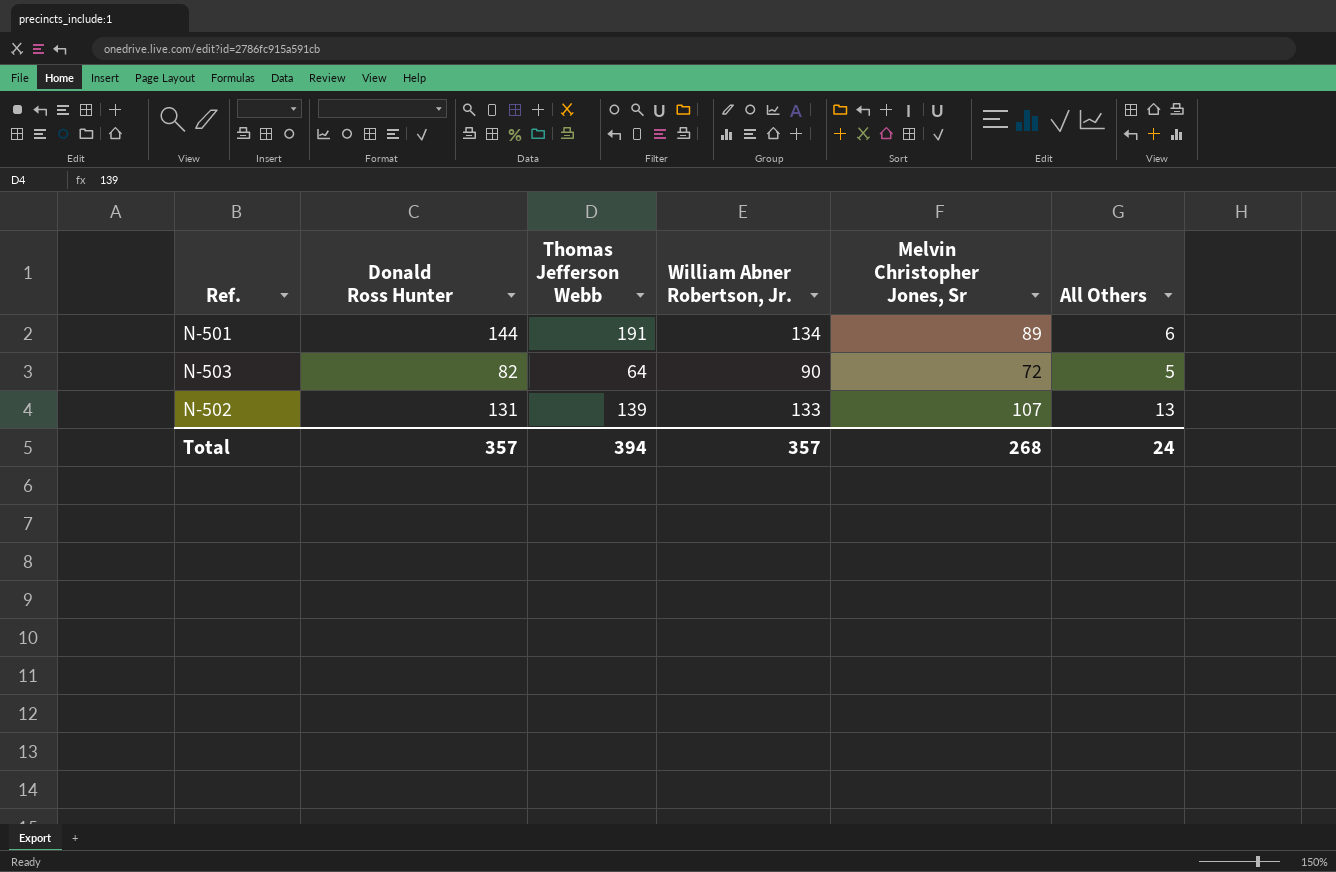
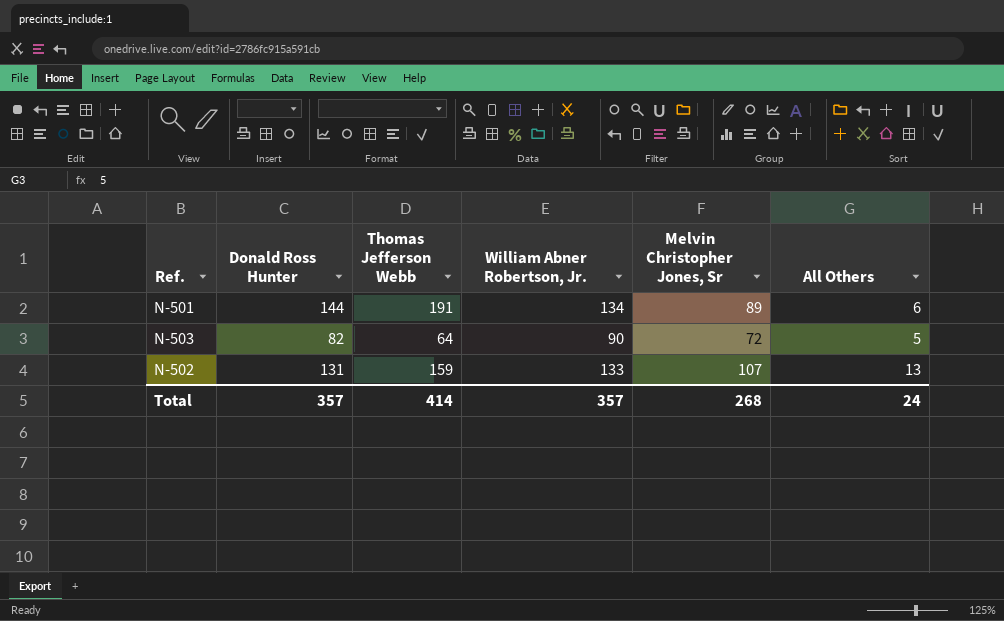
N-502 | Thomas Jefferson Webb: 139 -> 159
Total | Thomas Jefferson Webb: 394 -> 414

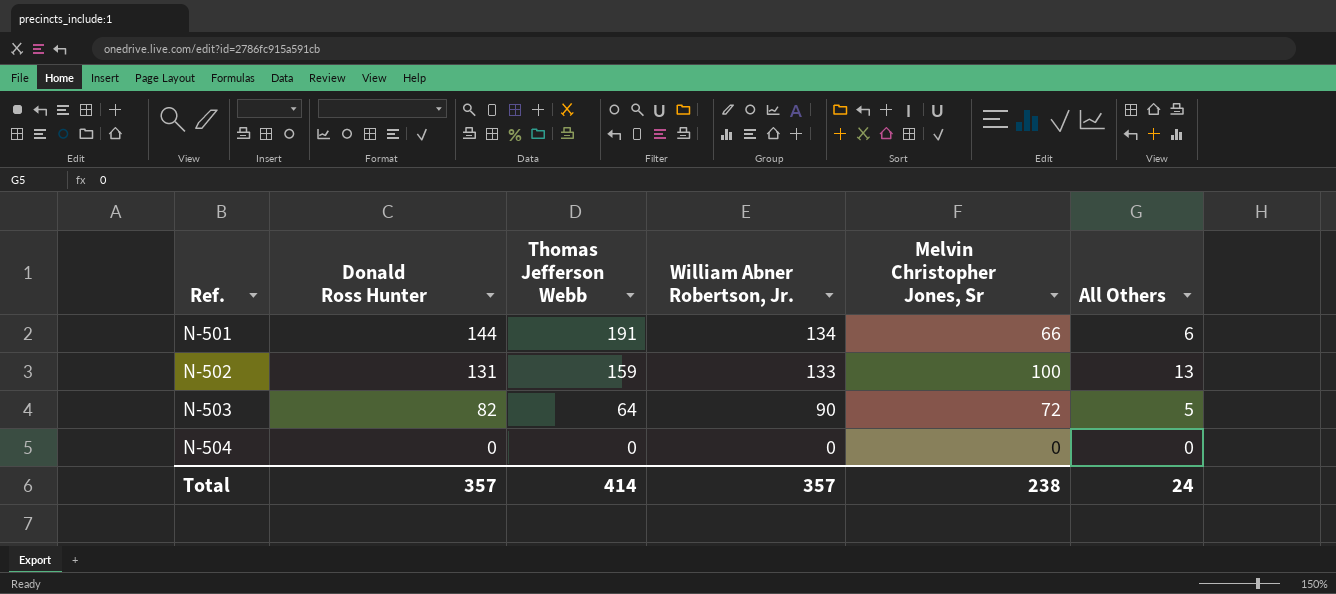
row order: none -> Ref. ascending
N-501 | Melvin Christopher Jones, Sr: 89 -> 66
N-502 | Melvin Christopher Jones, Sr: 107 -> 100
row N-504: none -> 0 | 0 | 0 | 0 | 0
Total | Melvin Christopher Jones, Sr: 268 -> 238

